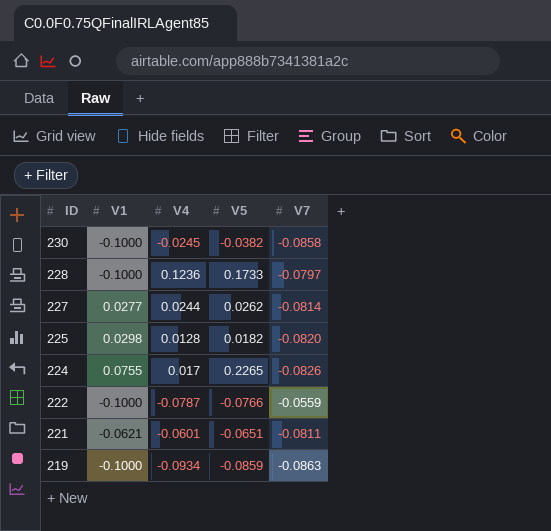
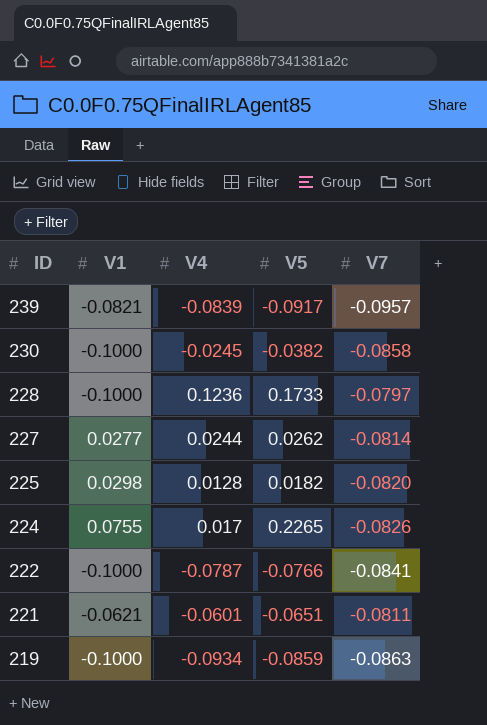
row 239: none -> -0.0821 | -0.0839 | -0.0917 | -0.0957
222 | V7: -0.0559 -> -0.0841

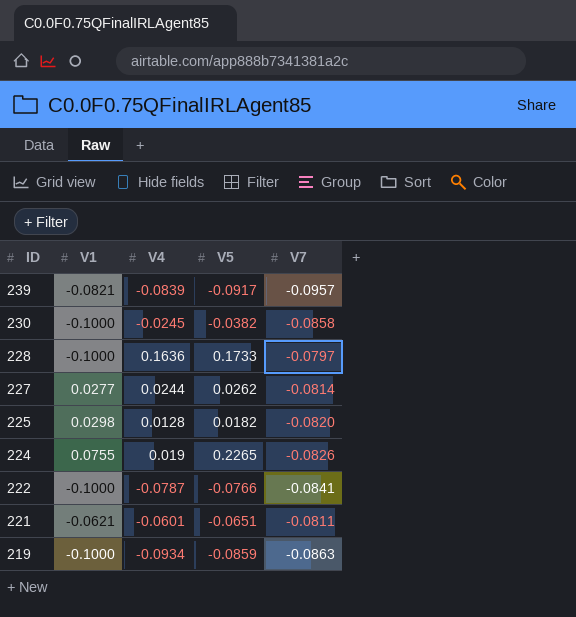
228 | V4: 0.1236 -> 0.1636
224 | V4: 0.017 -> 0.019

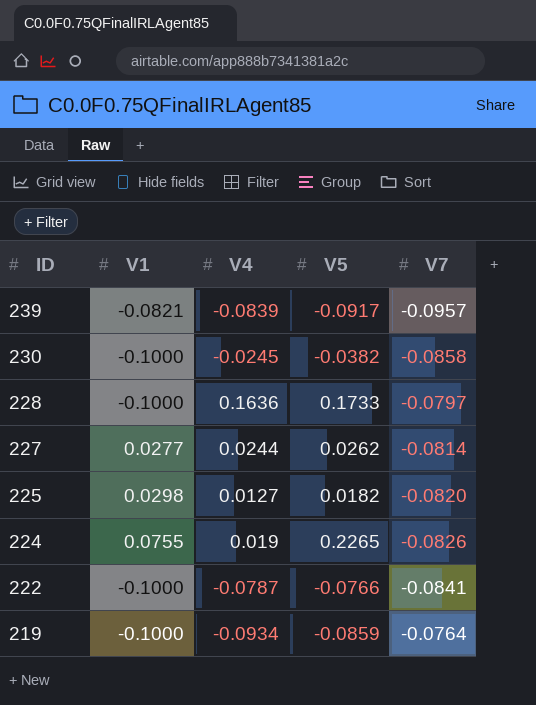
row 221: -0.0621 | -0.0601 | -0.0651 | -0.0811 -> none
225 | V4: 0.0128 -> 0.0127
219 | V7: -0.0863 -> -0.0764

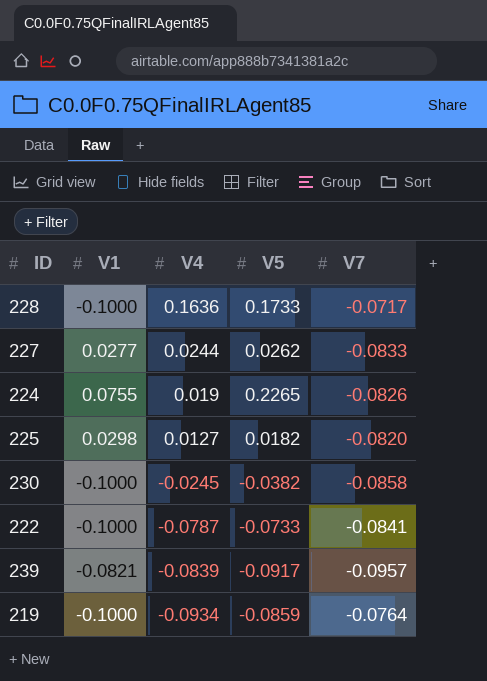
row order: ID descending -> V4 descending
228 | V7: -0.0797 -> -0.0717
227 | V7: -0.0814 -> -0.0833
222 | V5: -0.0766 -> -0.0733

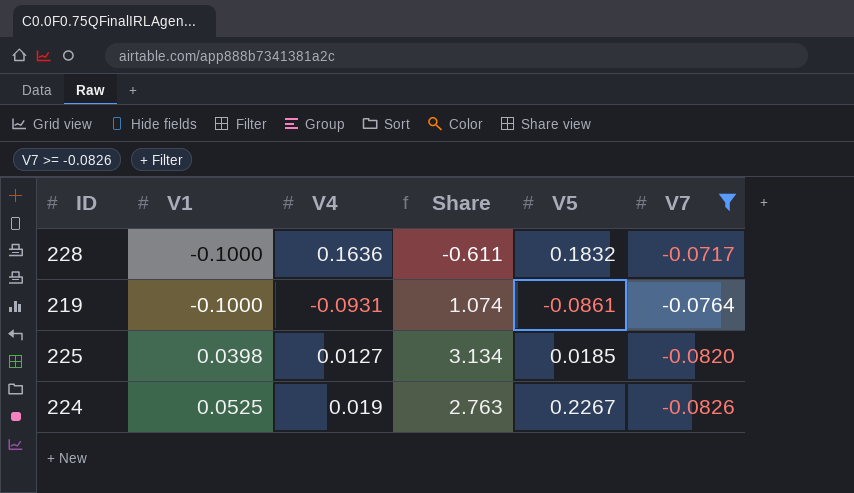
filter: none -> V7 >= -0.0826
row order: V4 descending -> V1 ascending
column Share | formula: none -> [V1] / [V4]
228 | V5: 0.1733 -> 0.1832
219 | V4: -0.0934 -> -0.0931
219 | V5: -0.0859 -> -0.0861
225 | V1: 0.0298 -> 0.0398
225 | V5: 0.0182 -> 0.0185
224 | V1: 0.0755 -> 0.0525
224 | V5: 0.2265 -> 0.2267

